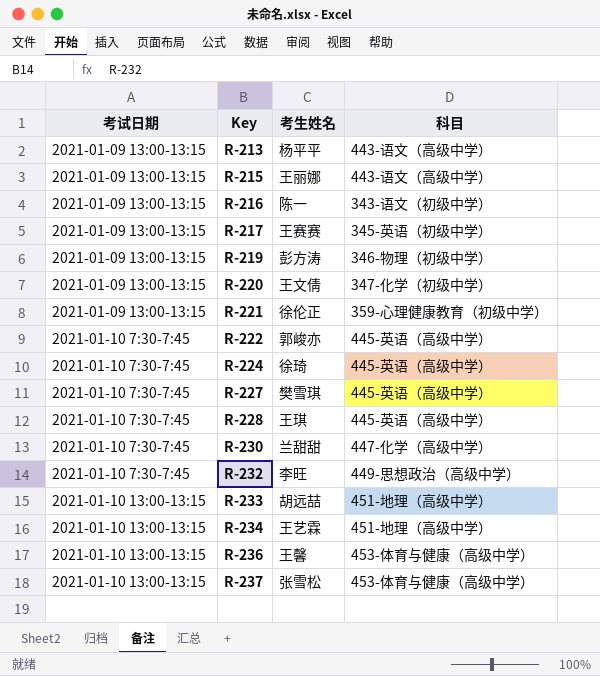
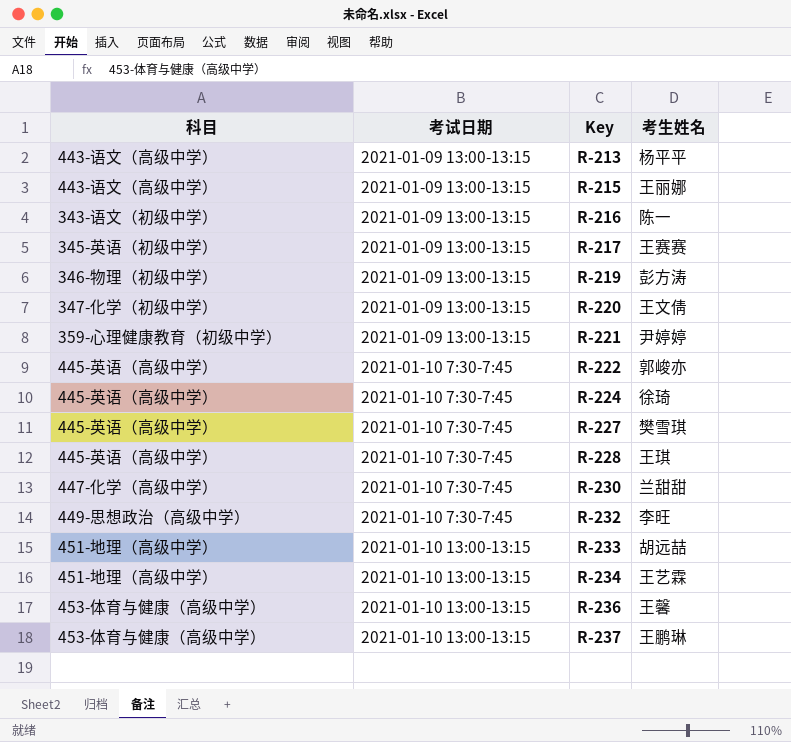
column 科目 | position: 4 -> 1
R-221 | 考生姓名: 徐伦正 -> 尹婷婷
R-237 | 考生姓名: 张雪松 -> 王鹏琳

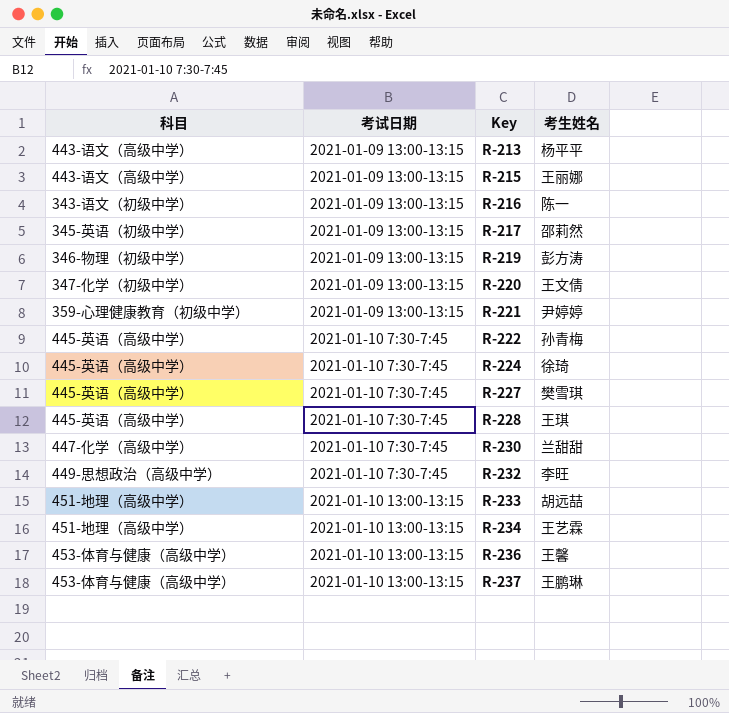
R-217 | 考生姓名: 王赛赛 -> 邵莉然
R-222 | 考生姓名: 郭峻亦 -> 孙青梅

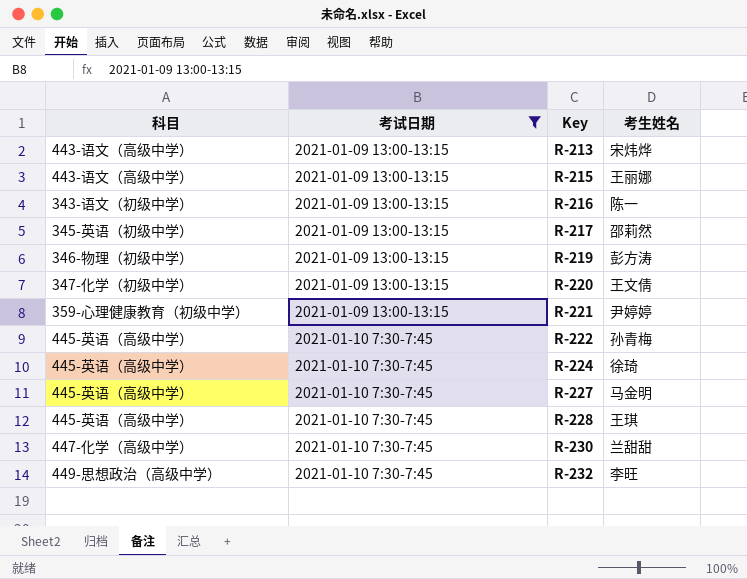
filter: none -> 考试日期 != 2021-01-10 13:00-13:15
R-213 | 考生姓名: 杨平平 -> 宋炜烨
R-227 | 考生姓名: 樊雪琪 -> 马金明

